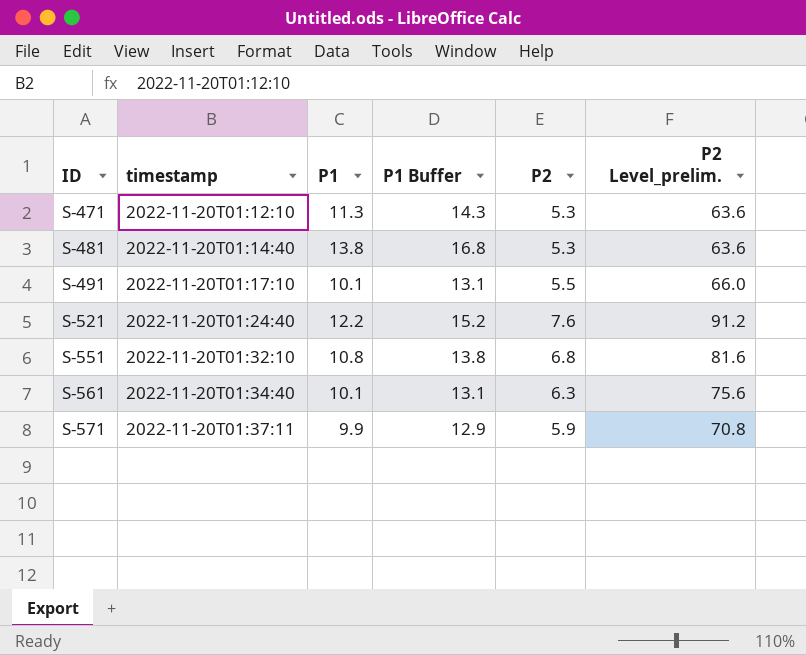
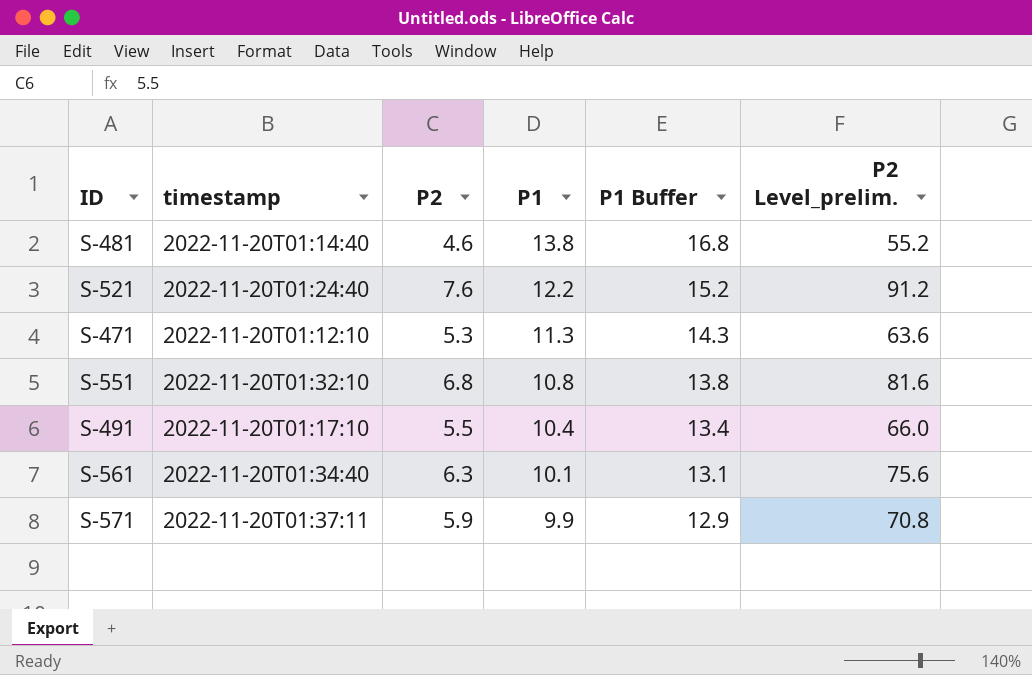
row order: ID ascending -> P1 descending
column P2 | position: 5 -> 3
S-481 | P2: 5.3 -> 4.6
S-481 | P2 Level_prelim.: 63.6 -> 55.2
S-491 | P1: 10.1 -> 10.4
S-491 | P1 Buffer: 13.1 -> 13.4

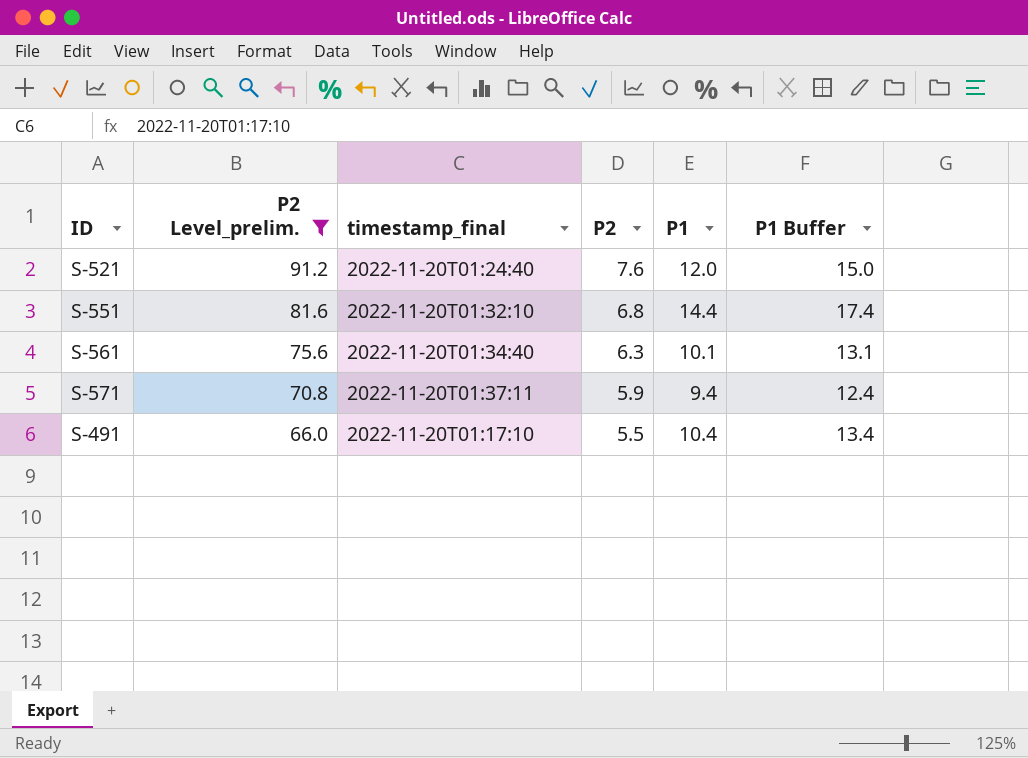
filter: none -> P2 Level_prelim. >= 66.0
row order: P1 descending -> P2 Level_prelim. descending
column P2 Level_prelim. | position: 6 -> 2
column name: timestamp -> timestamp_final
S-521 | P1: 12.2 -> 12.0
S-521 | P1 Buffer: 15.2 -> 15.0
S-551 | P1: 10.8 -> 14.4
S-551 | P1 Buffer: 13.8 -> 17.4
S-571 | P1: 9.9 -> 9.4
S-571 | P1 Buffer: 12.9 -> 12.4

